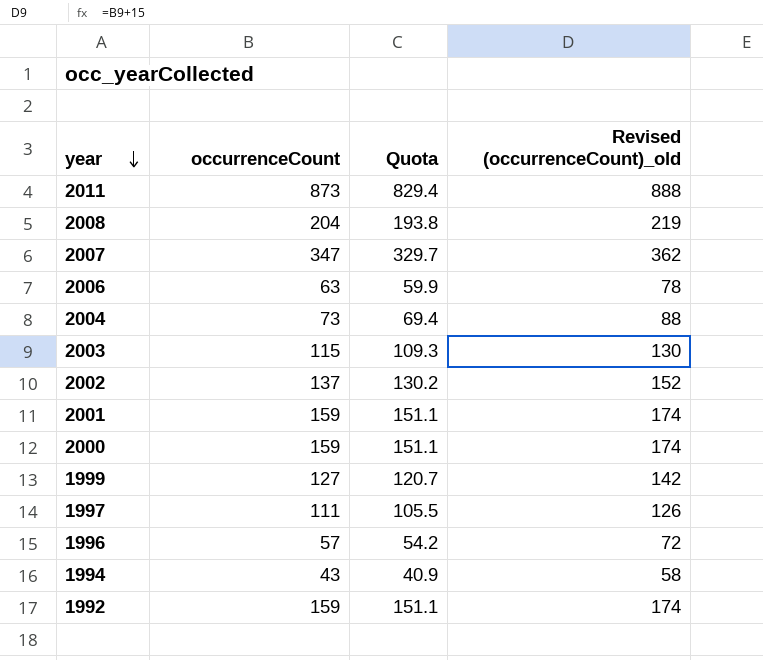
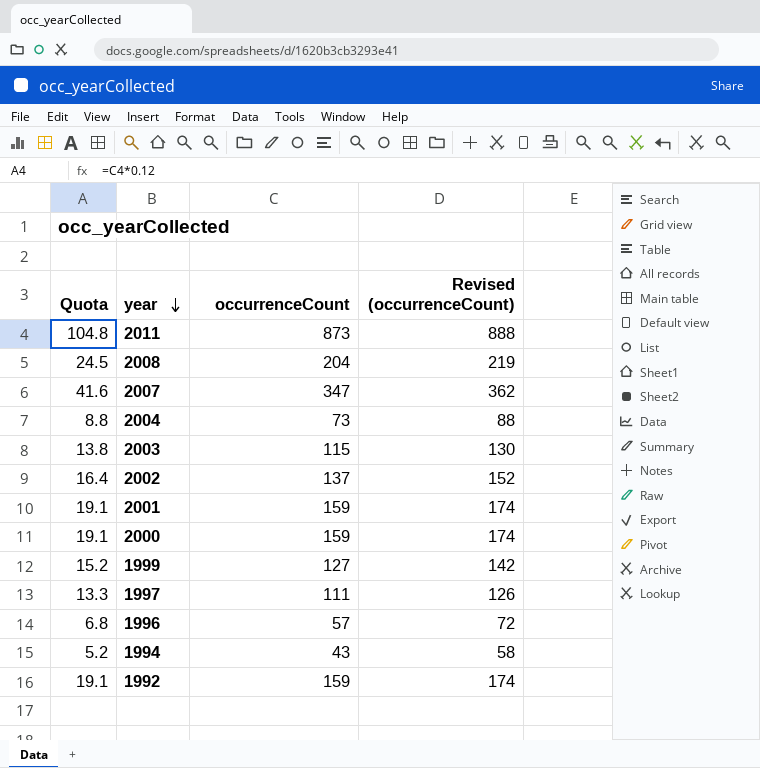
column Quota | formula: [occurrenceCount] * 0.95 -> [occurrenceCount] * 0.12
column Quota | position: 3 -> 1
column name: Revised (occurrenceCount)_old -> Revised (occurrenceCount)
row 2006: 63 | 59.9 | 78 -> none

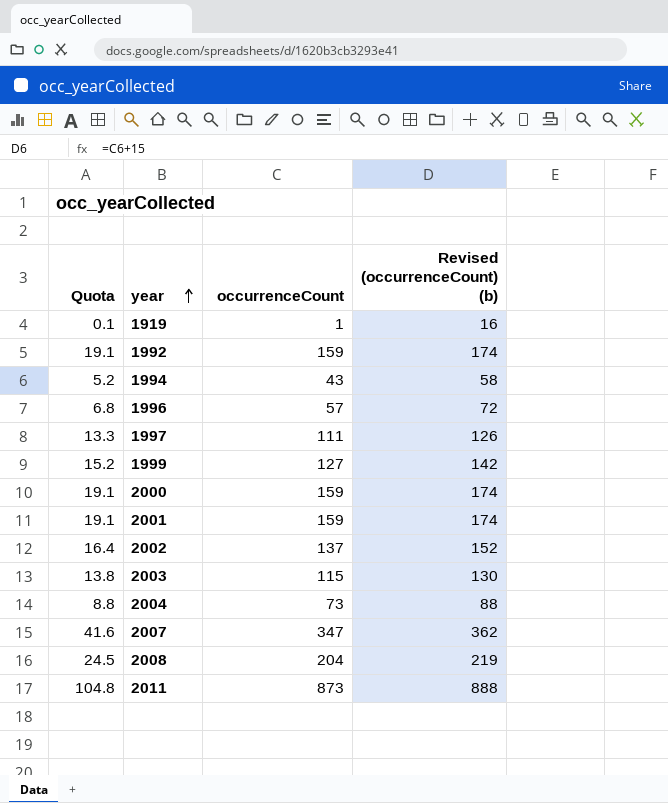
row order: year descending -> year ascending
column name: Revised (occurrenceCount) -> Revised (occurrenceCount) (b)
row 1919: none -> 0.1 | 1 | 16

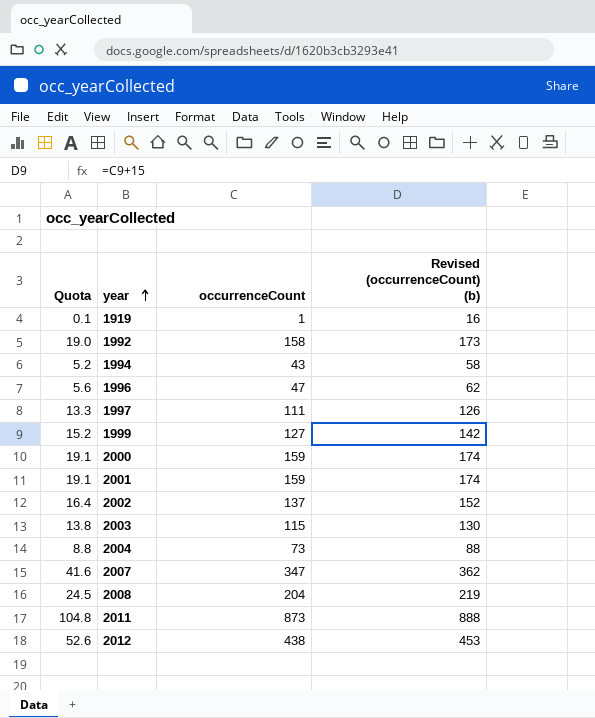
1992 | Quota: 19.1 -> 19.0
1992 | occurrenceCount: 159 -> 158
1992 | Revised (occurrenceCount) (b): 174 -> 173
1996 | Quota: 6.8 -> 5.6
1996 | occurrenceCount: 57 -> 47
1996 | Revised (occurrenceCount) (b): 72 -> 62
row 2012: none -> 52.6 | 438 | 453

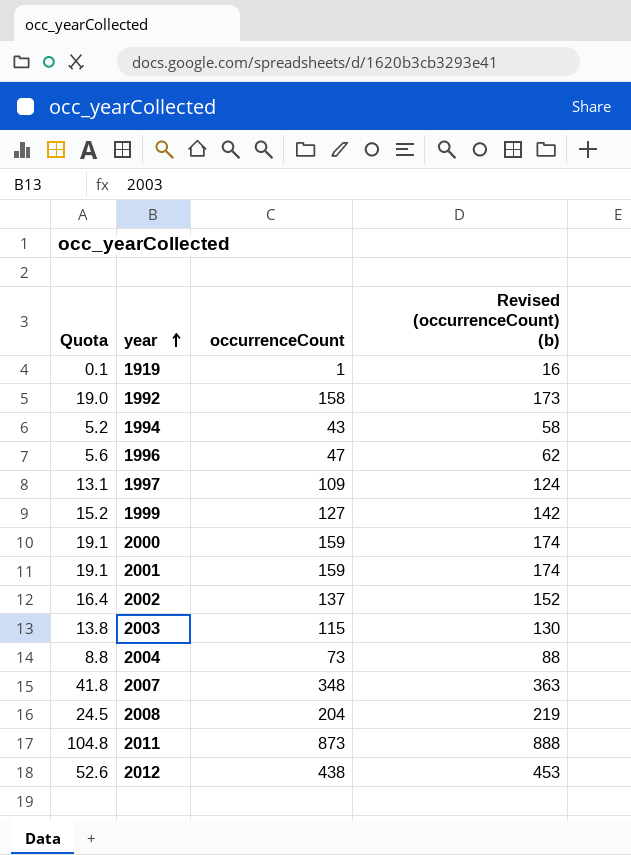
1997 | Quota: 13.3 -> 13.1
1997 | occurrenceCount: 111 -> 109
1997 | Revised (occurrenceCount) (b): 126 -> 124
2007 | Quota: 41.6 -> 41.8
2007 | occurrenceCount: 347 -> 348
2007 | Revised (occurrenceCount) (b): 362 -> 363

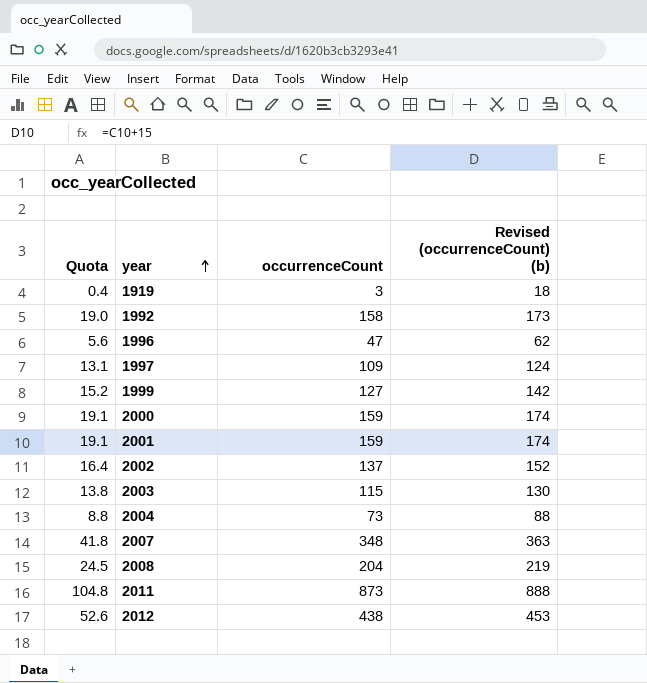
row 1994: 5.2 | 43 | 58 -> none
1919 | Quota: 0.1 -> 0.4
1919 | occurrenceCount: 1 -> 3
1919 | Revised (occurrenceCount) (b): 16 -> 18

